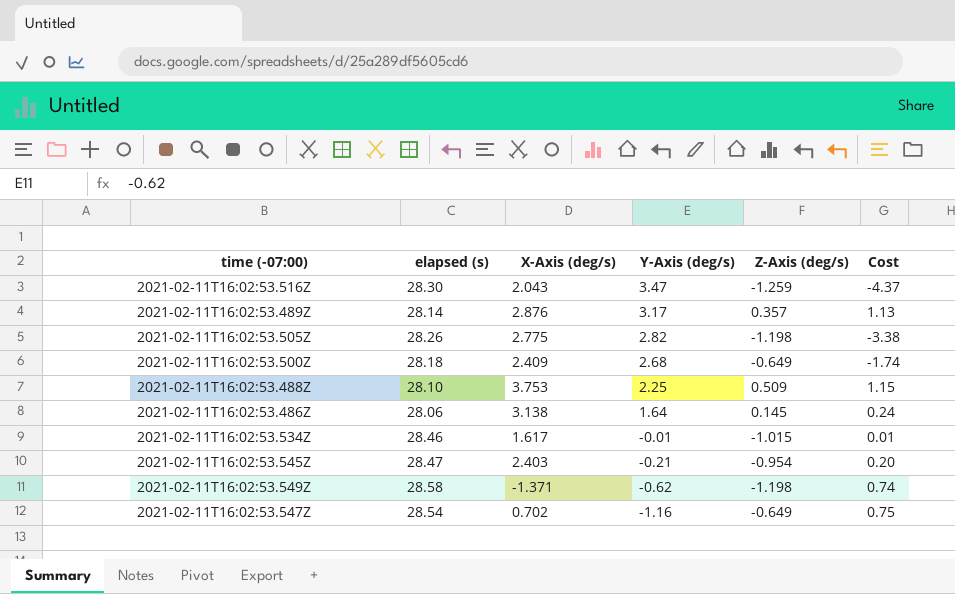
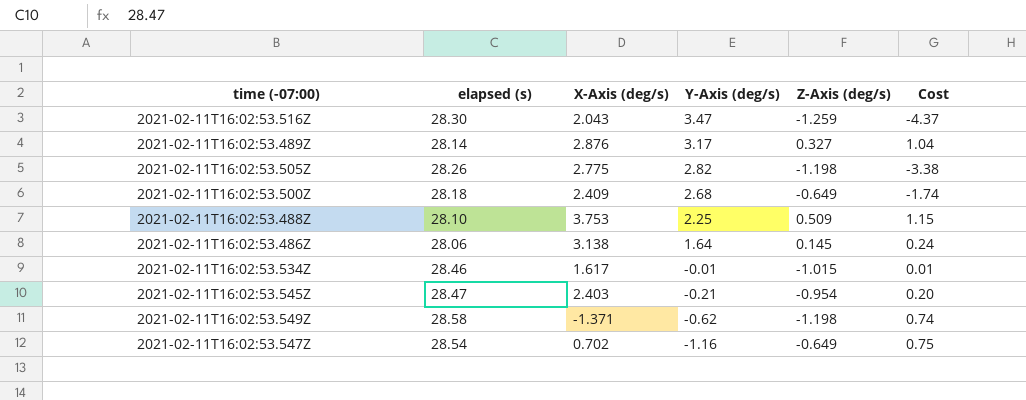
2021-02-11T16:02:53.489Z | Z-Axis (deg/s): 0.357 -> 0.327
2021-02-11T16:02:53.489Z | Cost: 1.13 -> 1.04

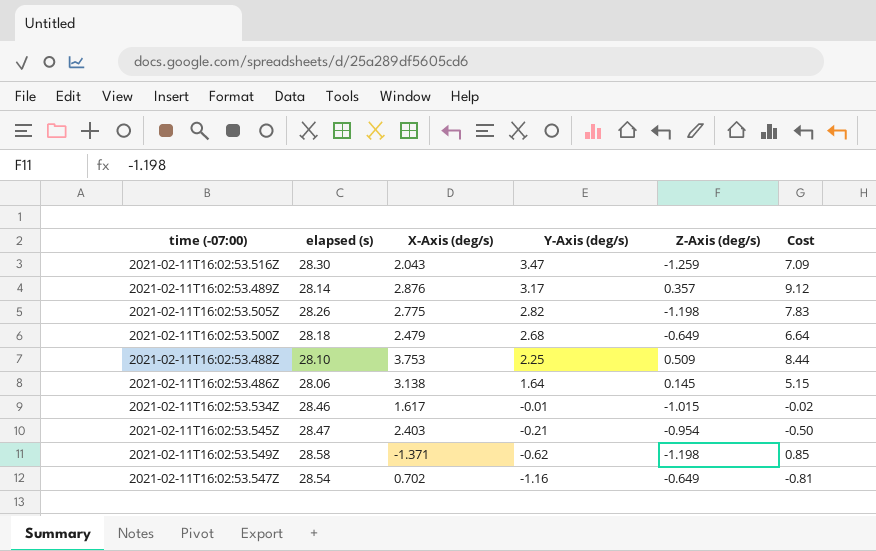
column Cost | formula: [Y-Axis (deg/s)] * [Z-Axis (deg/s)] -> [X-Axis (deg/s)] * [Y-Axis (deg/s)]
2021-02-11T16:02:53.489Z | Z-Axis (deg/s): 0.327 -> 0.357
2021-02-11T16:02:53.500Z | X-Axis (deg/s): 2.409 -> 2.479

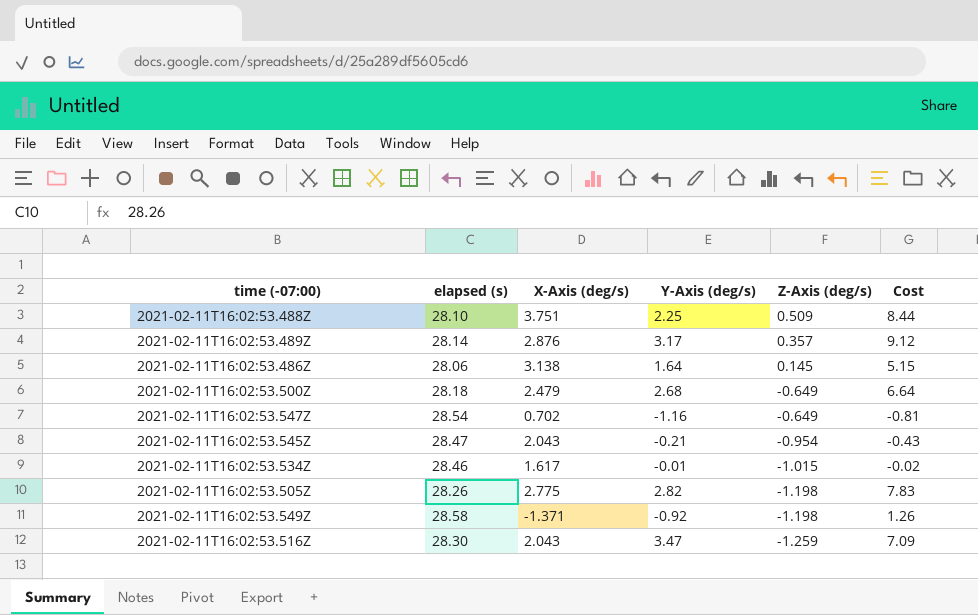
row order: Y-Axis (deg/s) descending -> Z-Axis (deg/s) descending
2021-02-11T16:02:53.488Z | X-Axis (deg/s): 3.753 -> 3.751
2021-02-11T16:02:53.545Z | X-Axis (deg/s): 2.403 -> 2.043
2021-02-11T16:02:53.545Z | Cost: -0.50 -> -0.43
2021-02-11T16:02:53.549Z | Y-Axis (deg/s): -0.62 -> -0.92
2021-02-11T16:02:53.549Z | Cost: 0.85 -> 1.26

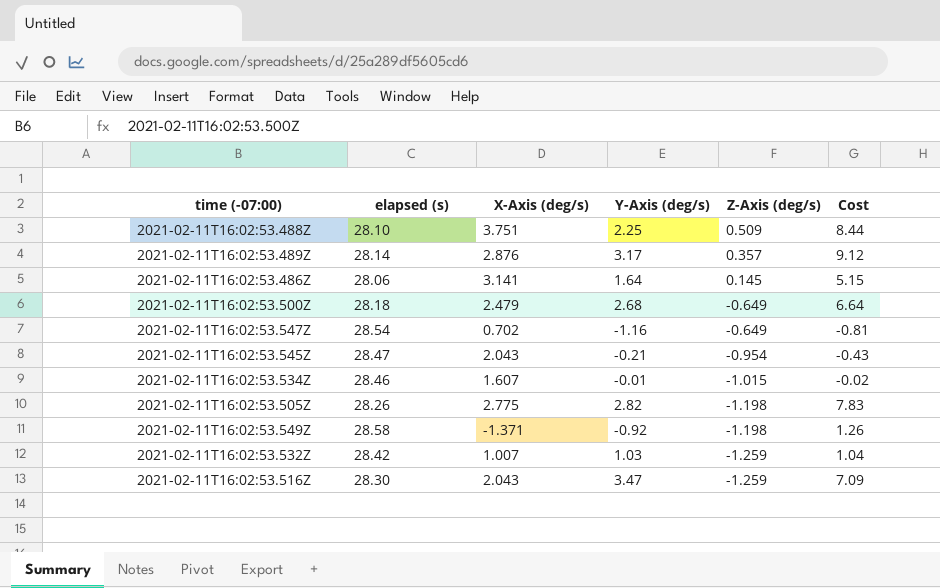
2021-02-11T16:02:53.486Z | X-Axis (deg/s): 3.138 -> 3.141
2021-02-11T16:02:53.534Z | X-Axis (deg/s): 1.617 -> 1.607
row 2021-02-11T16:02:53.532Z: none -> 28.42 | 1.007 | 1.03 | -1.259 | 1.04

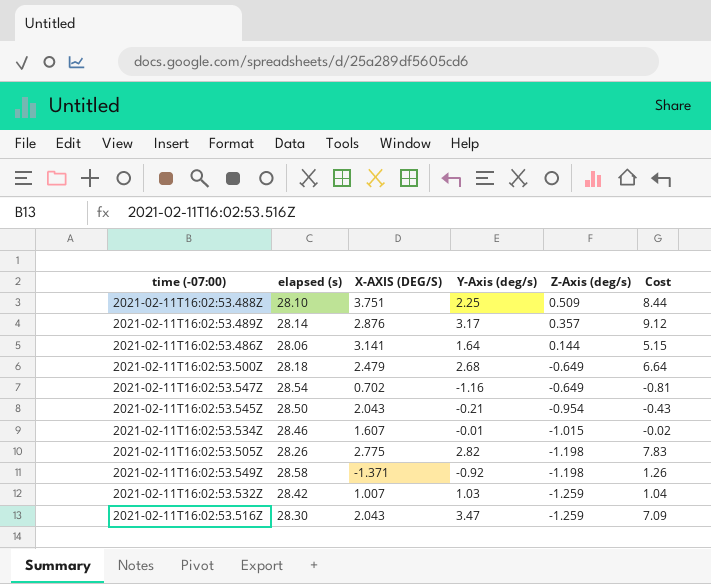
column name: X-Axis (deg/s) -> X-AXIS (DEG/S)
2021-02-11T16:02:53.486Z | Z-Axis (deg/s): 0.145 -> 0.144
2021-02-11T16:02:53.545Z | elapsed (s): 28.47 -> 28.50

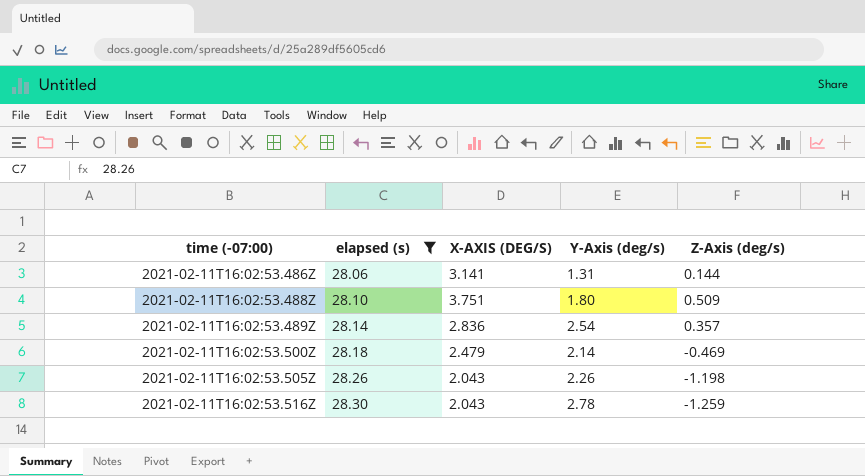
filter: none -> elapsed (s) <= 28.30
row order: Z-Axis (deg/s) descending -> time (-07:00) ascending
column Cost | formula: [X-AXIS (DEG/S)] * [Y-Axis (deg/s)] -> none
2021-02-11T16:02:53.486Z | Y-Axis (deg/s): 1.64 -> 1.31
2021-02-11T16:02:53.488Z | Y-Axis (deg/s): 2.25 -> 1.80
2021-02-11T16:02:53.489Z | X-AXIS (DEG/S): 2.876 -> 2.836
2021-02-11T16:02:53.489Z | Y-Axis (deg/s): 3.17 -> 2.54
2021-02-11T16:02:53.500Z | Y-Axis (deg/s): 2.68 -> 2.14
2021-02-11T16:02:53.500Z | Z-Axis (deg/s): -0.649 -> -0.469
2021-02-11T16:02:53.505Z | X-AXIS (DEG/S): 2.775 -> 2.043
2021-02-11T16:02:53.505Z | Y-Axis (deg/s): 2.82 -> 2.26
2021-02-11T16:02:53.516Z | Y-Axis (deg/s): 3.47 -> 2.78

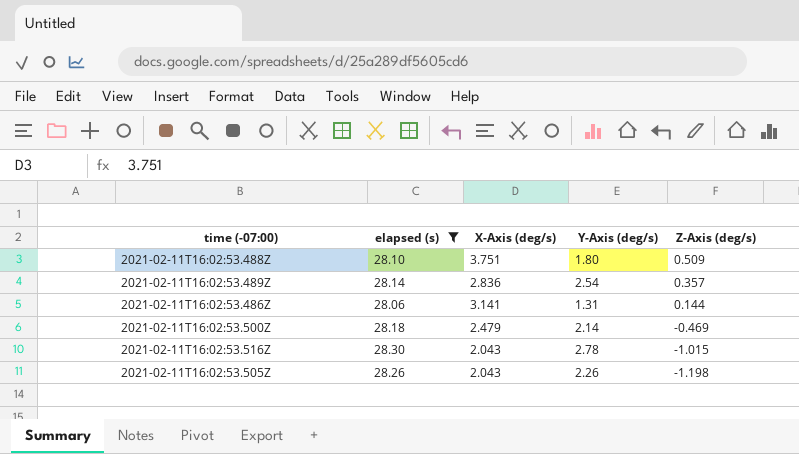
row order: time (-07:00) ascending -> Z-Axis (deg/s) descending
column name: X-AXIS (DEG/S) -> X-Axis (deg/s)
2021-02-11T16:02:53.516Z | Z-Axis (deg/s): -1.259 -> -1.015

